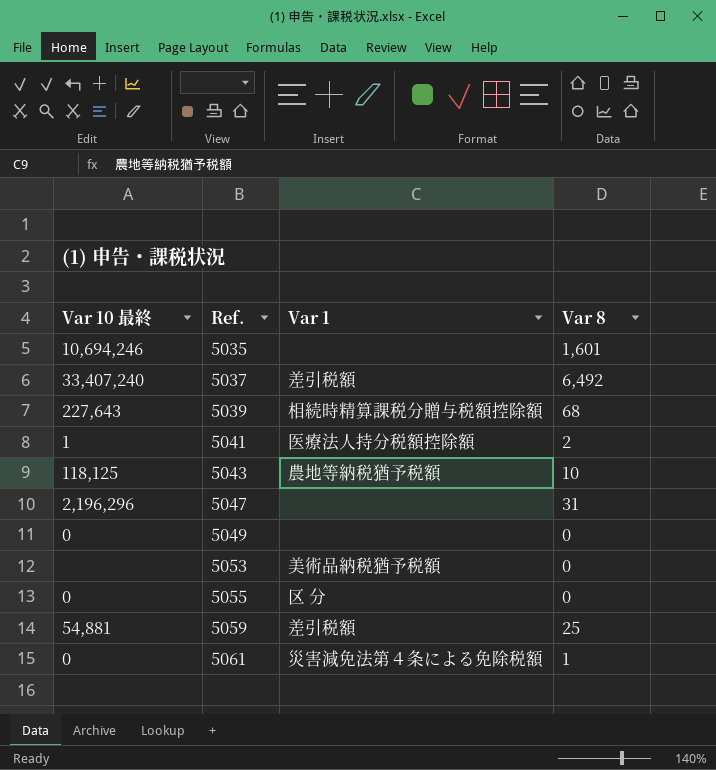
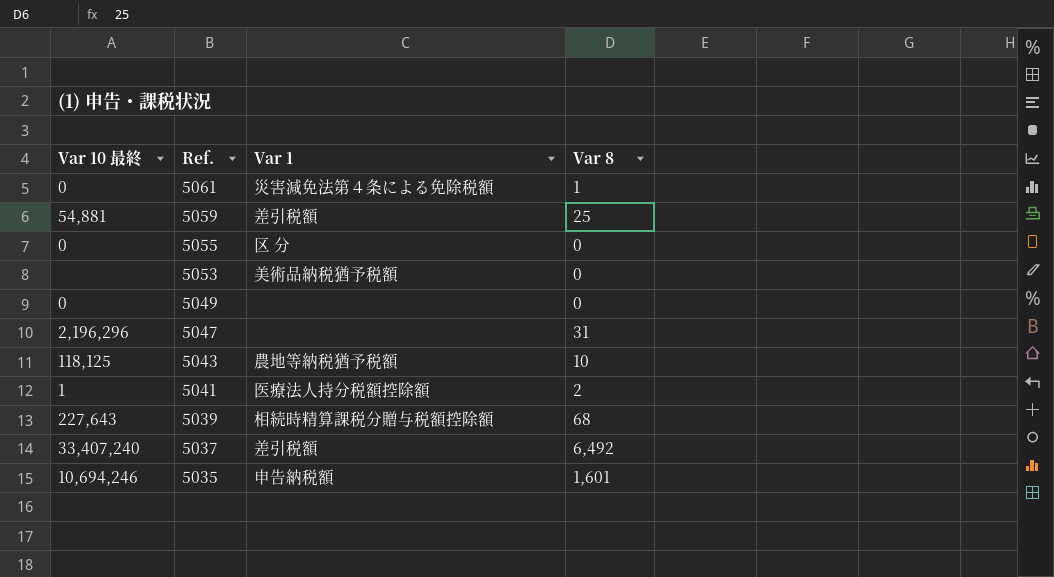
row order: Ref. ascending -> Ref. descending
5035 | Var 1: none -> 申告納税額

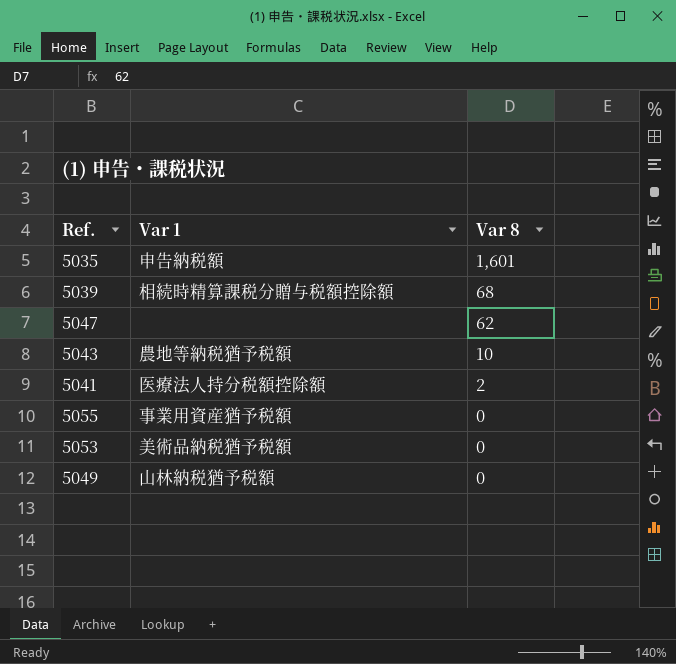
row order: Ref. descending -> Var 8 descending
column Var 10 最終 | position: 1 -> none
row 5061: 0 | 災害減免法第４条による免除税額 | 1 -> none
row 5059: 54,881 | 差引税額 | 25 -> none
row 5037: 33,407,240 | 差引税額 | 6,492 -> none
5047 | Var 8: 31 -> 62
5055 | Var 1: 区 分 -> 事業用資産猶予税額
5049 | Var 1: none -> 山林納税猶予税額

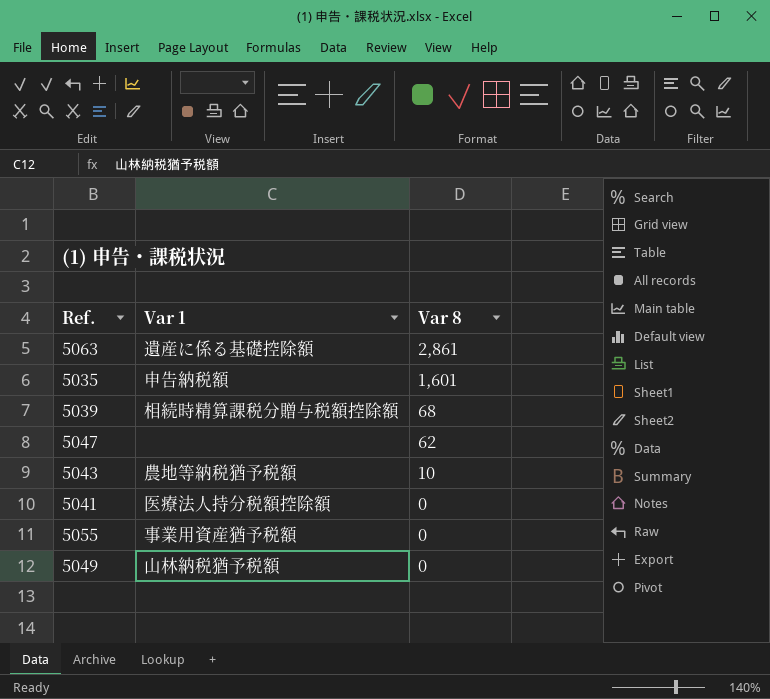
row 5053: 美術品納税猶予税額 | 0 -> none
row 5063: none -> 遺産に係る基礎控除額 | 2,861
5041 | Var 8: 2 -> 0

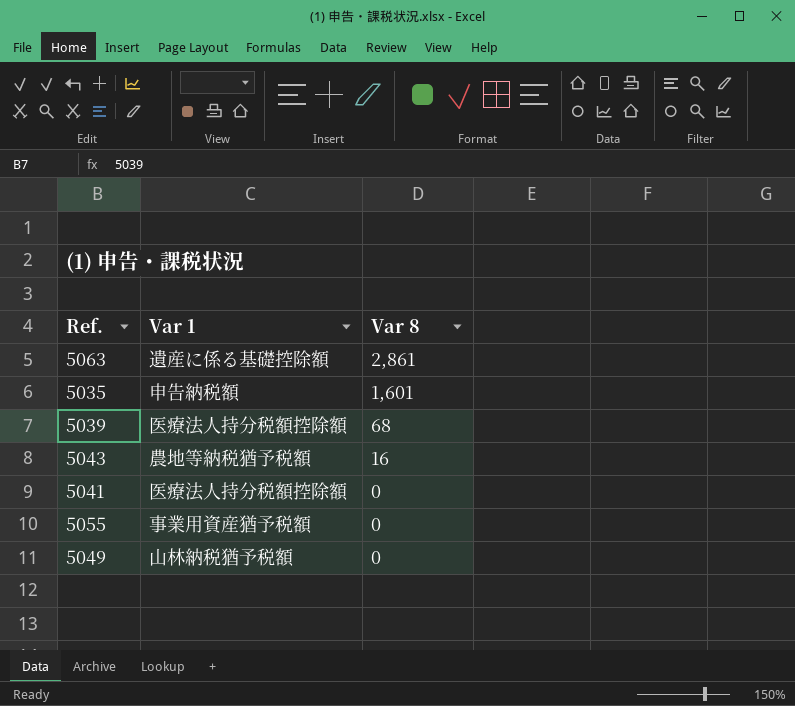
row 5047: none | 62 -> none
5039 | Var 1: 相続時精算課税分贈与税額控除額 -> 医療法人持分税額控除額
5043 | Var 8: 10 -> 16

